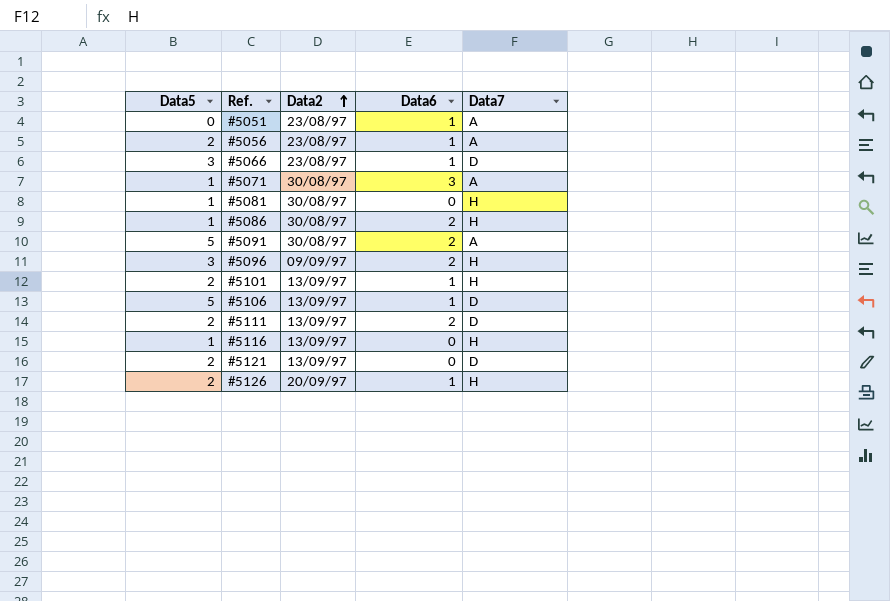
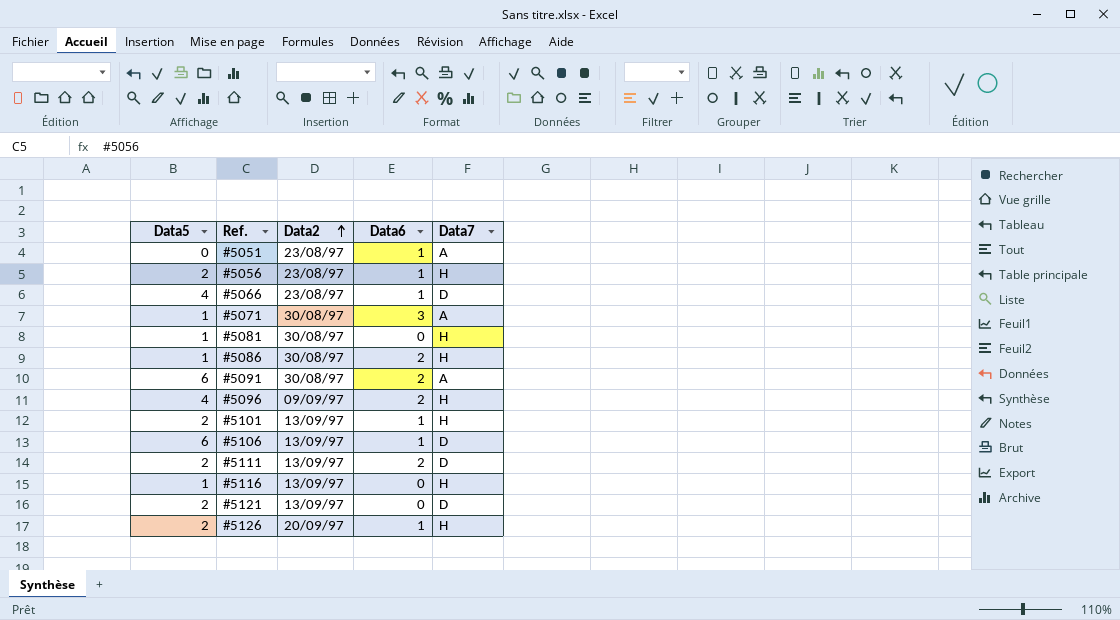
#5056 | Data7: A -> H
#5066 | Data5: 3 -> 4
#5091 | Data5: 5 -> 6
#5096 | Data5: 3 -> 4
#5106 | Data5: 5 -> 6

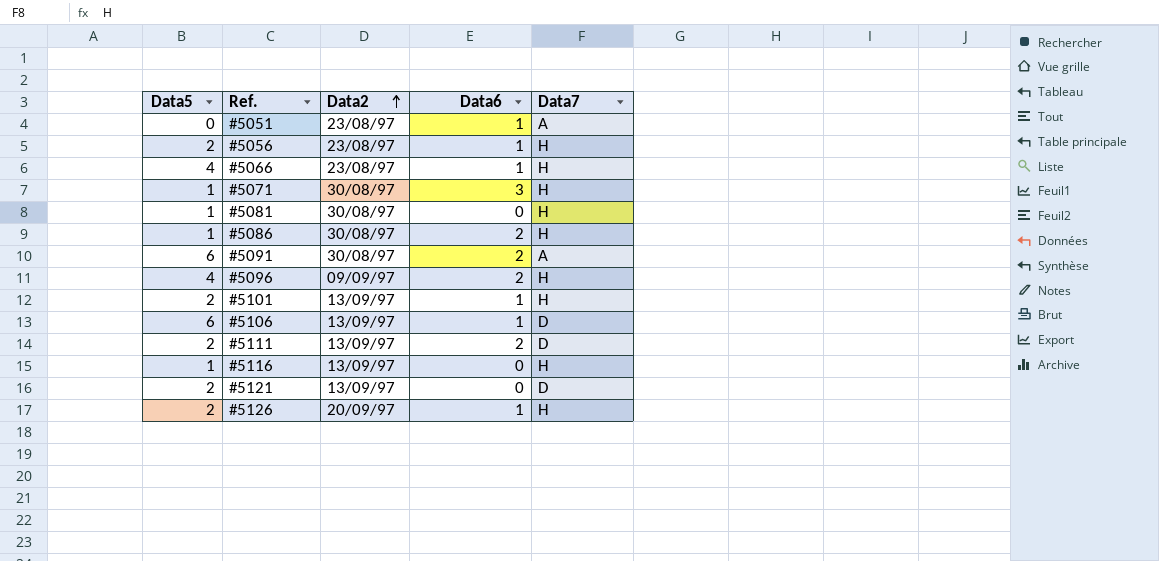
#5066 | Data7: D -> H
#5071 | Data7: A -> H

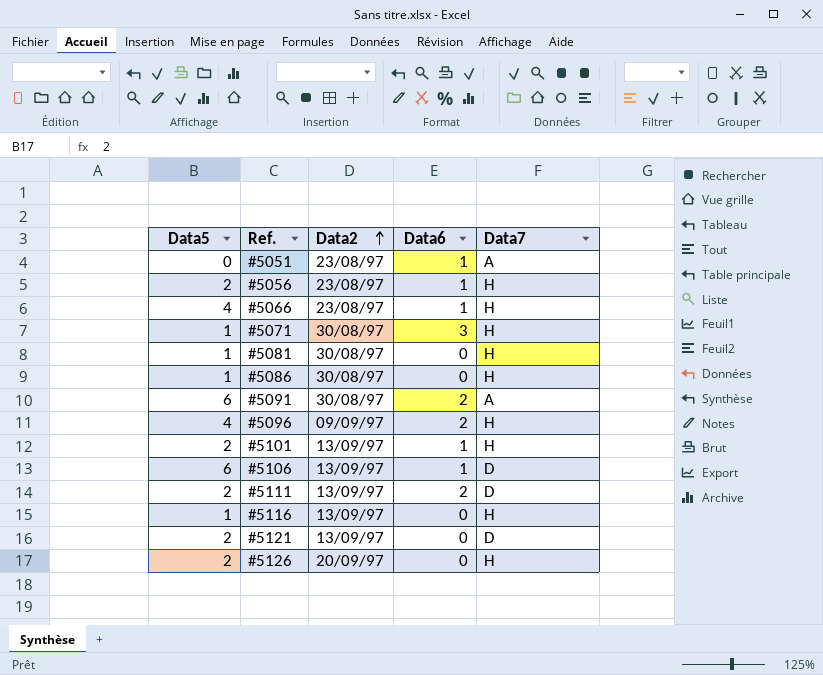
#5086 | Data6: 2 -> 0
#5126 | Data6: 1 -> 0

